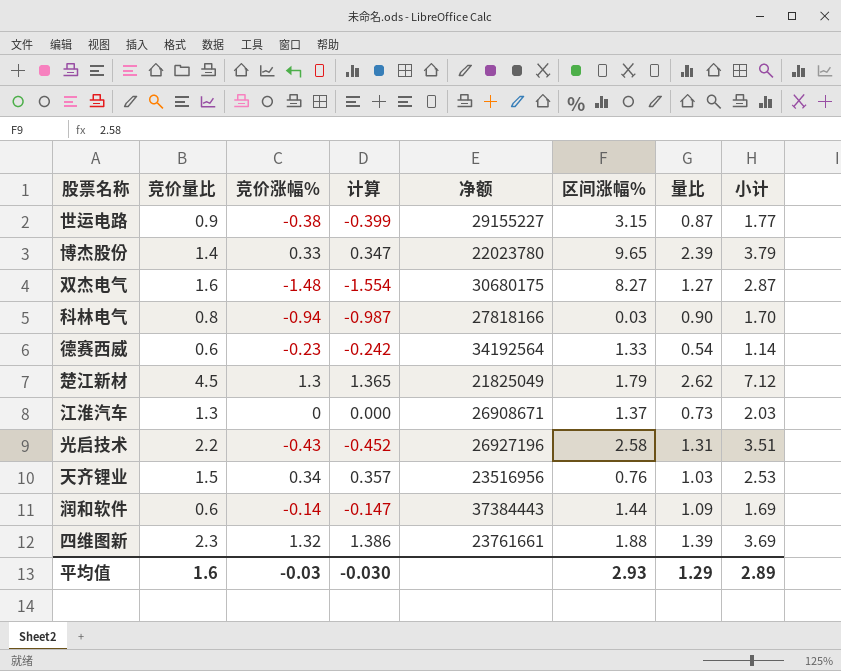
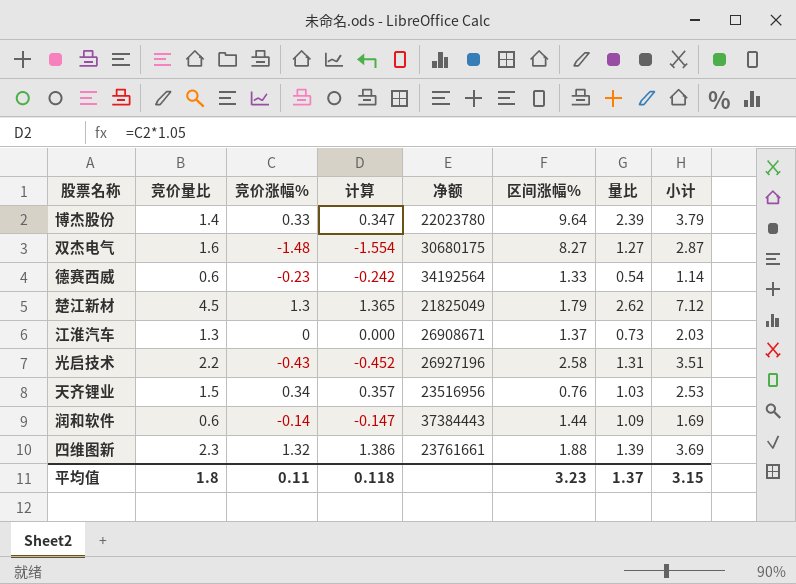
row 世运电路: 0.9 | -0.38 | -0.399 | 29155227 | 3.15 | 0.87 | 1.77 -> none
row 科林电气: 0.8 | -0.94 | -0.987 | 27818166 | 0.03 | 0.90 | 1.70 -> none
博杰股份 | 区间涨幅%: 9.65 -> 9.64
平均值 | 竞价量比: 1.6 -> 1.8
平均值 | 竞价涨幅%: -0.03 -> 0.11
平均值 | 计算: -0.030 -> 0.118
平均值 | 区间涨幅%: 2.93 -> 3.23
平均值 | 量比: 1.29 -> 1.37
平均值 | 小计: 2.89 -> 3.15

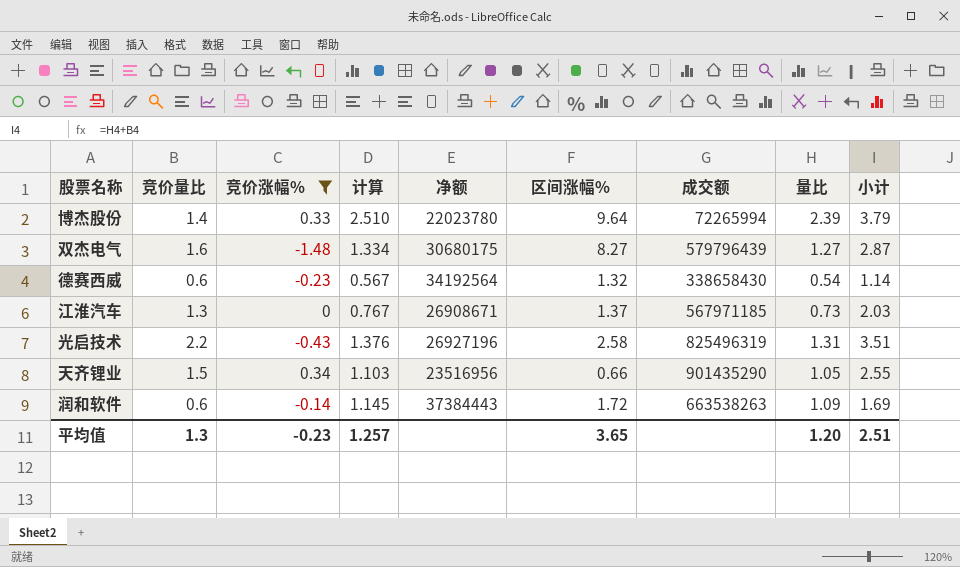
filter: none -> 竞价涨幅% <= 0.34
column 计算 | formula: [竞价涨幅%] * 1.05 -> [量比] * 1.05
column 成交额 | position: none -> 7
德赛西威 | 区间涨幅%: 1.33 -> 1.32
天齐锂业 | 区间涨幅%: 0.76 -> 0.66
天齐锂业 | 量比: 1.03 -> 1.05
天齐锂业 | 小计: 2.53 -> 2.55
润和软件 | 区间涨幅%: 1.44 -> 1.72
平均值 | 竞价量比: 1.8 -> 1.3
平均值 | 竞价涨幅%: 0.11 -> -0.23
平均值 | 计算: 0.118 -> 1.257
平均值 | 区间涨幅%: 3.23 -> 3.65
平均值 | 量比: 1.37 -> 1.20
平均值 | 小计: 3.15 -> 2.51

